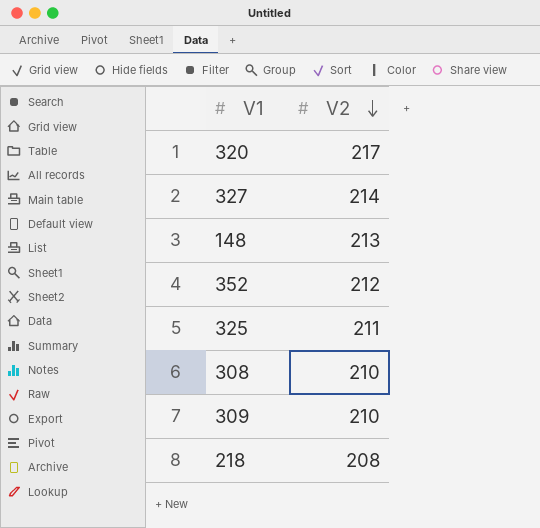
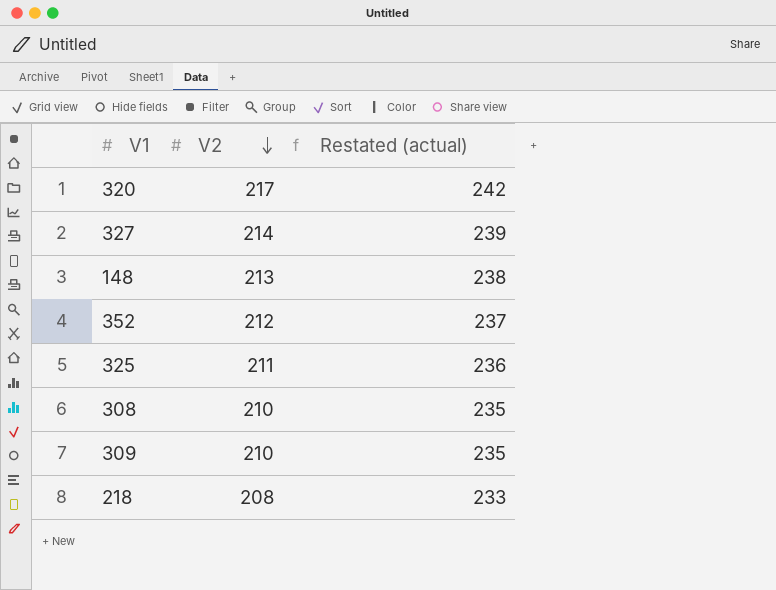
column Restated (actual) | formula: none -> [V2] + 25

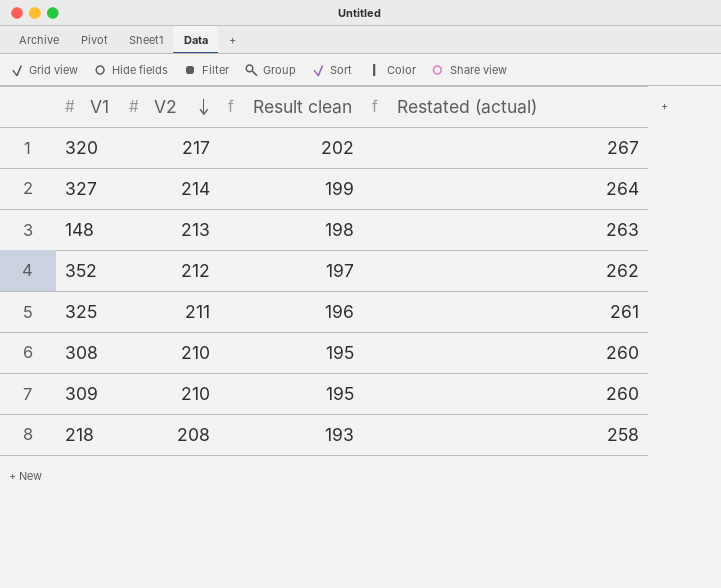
column Result clean | formula: none -> [V2] - 15
column Restated (actual) | formula: [V2] + 25 -> [V2] + 50

